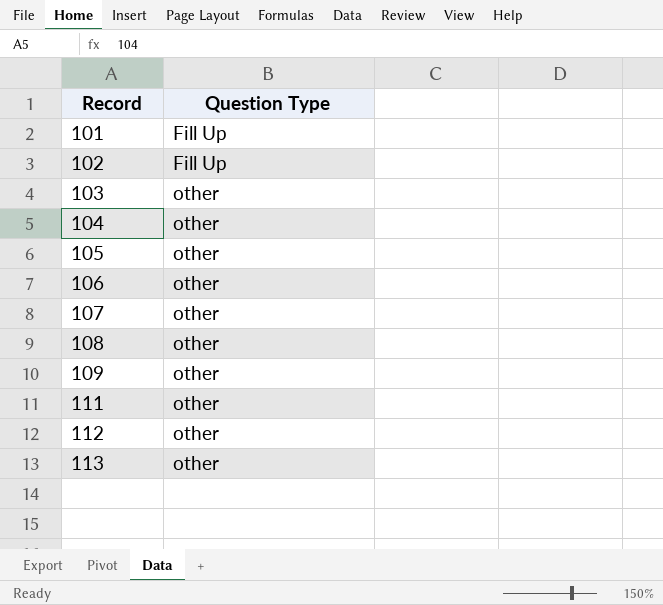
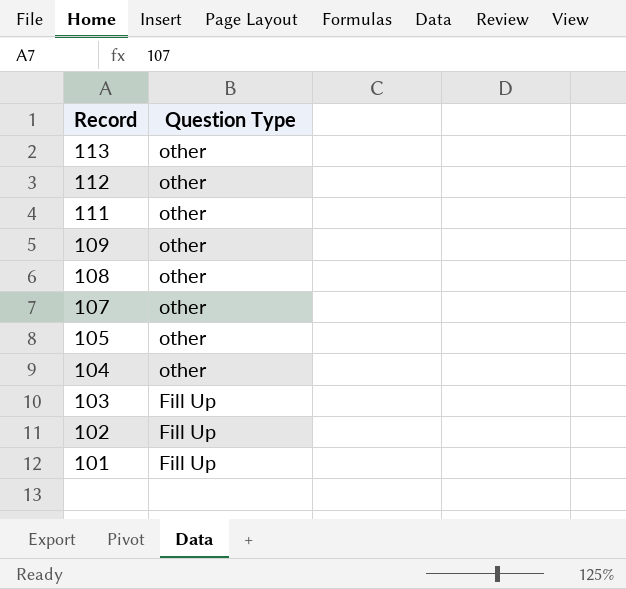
row order: Record ascending -> Record descending
row 106: other -> none
103 | Question Type: other -> Fill Up

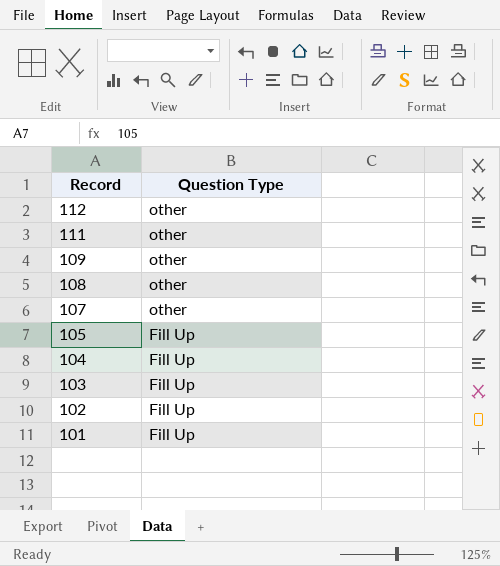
row 113: other -> none
105 | Question Type: other -> Fill Up
104 | Question Type: other -> Fill Up

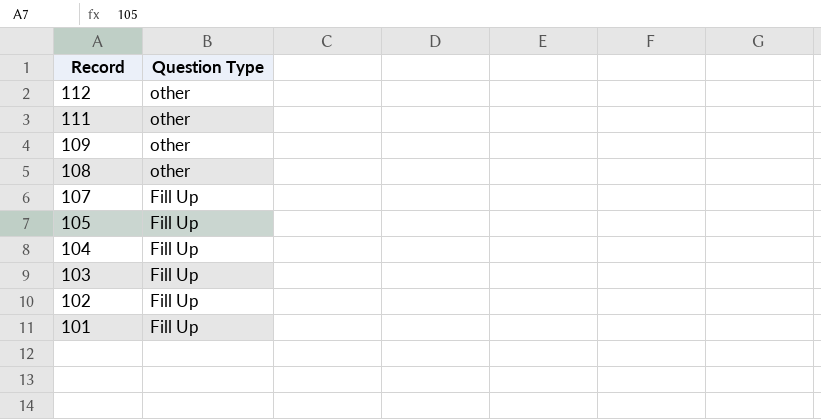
107 | Question Type: other -> Fill Up

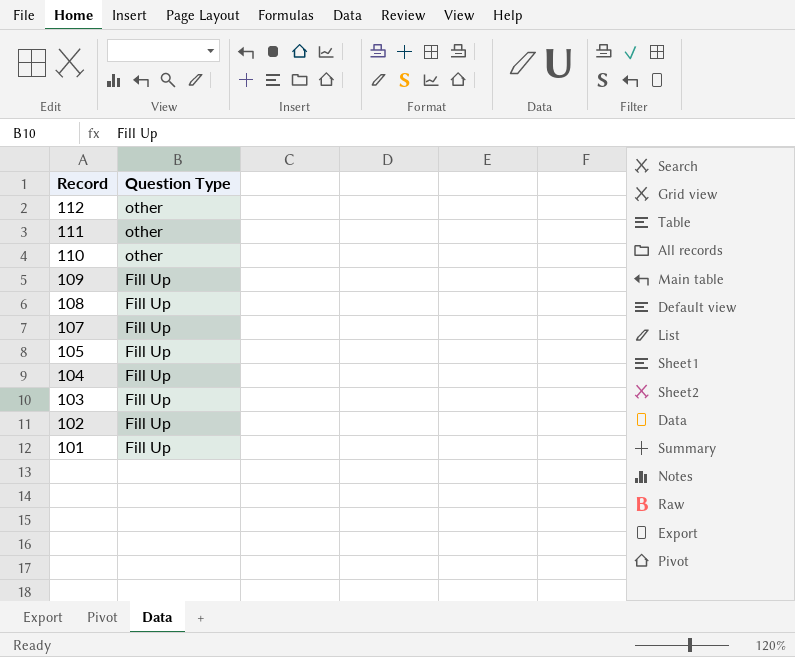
row 110: none -> other
109 | Question Type: other -> Fill Up
108 | Question Type: other -> Fill Up

